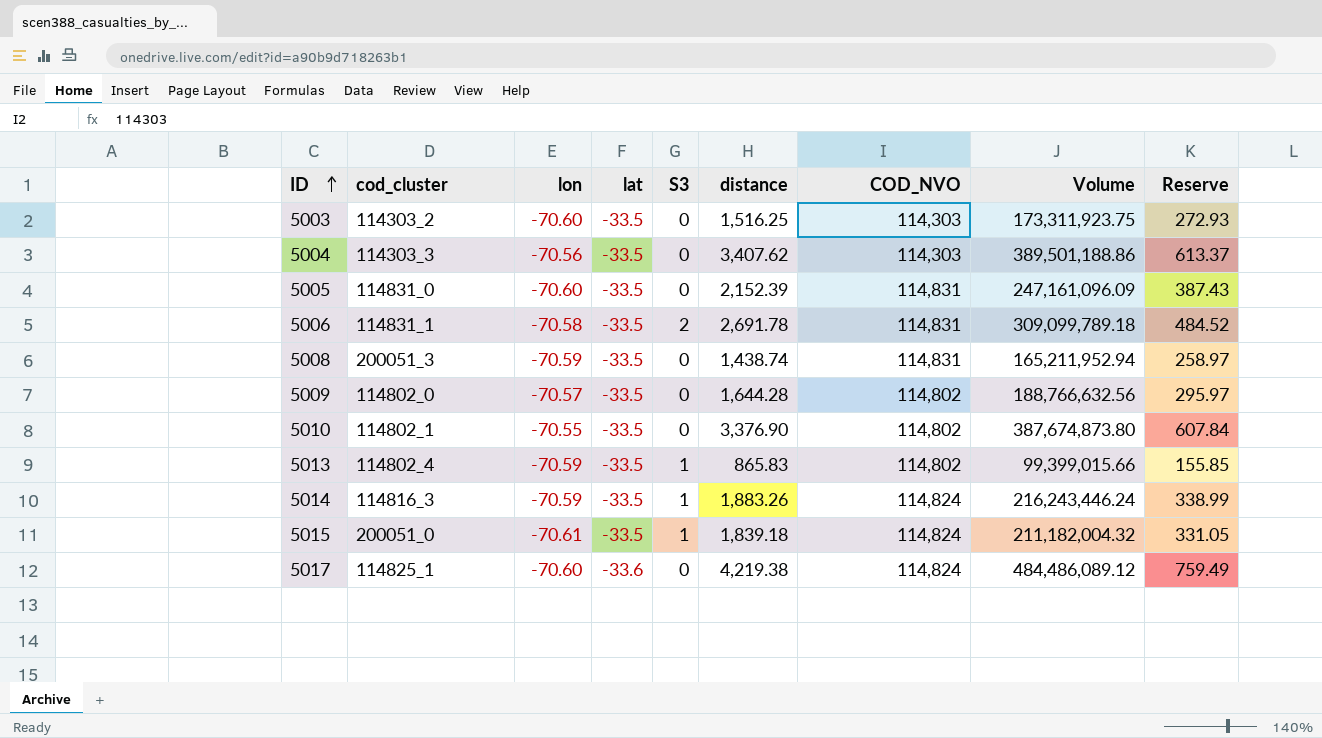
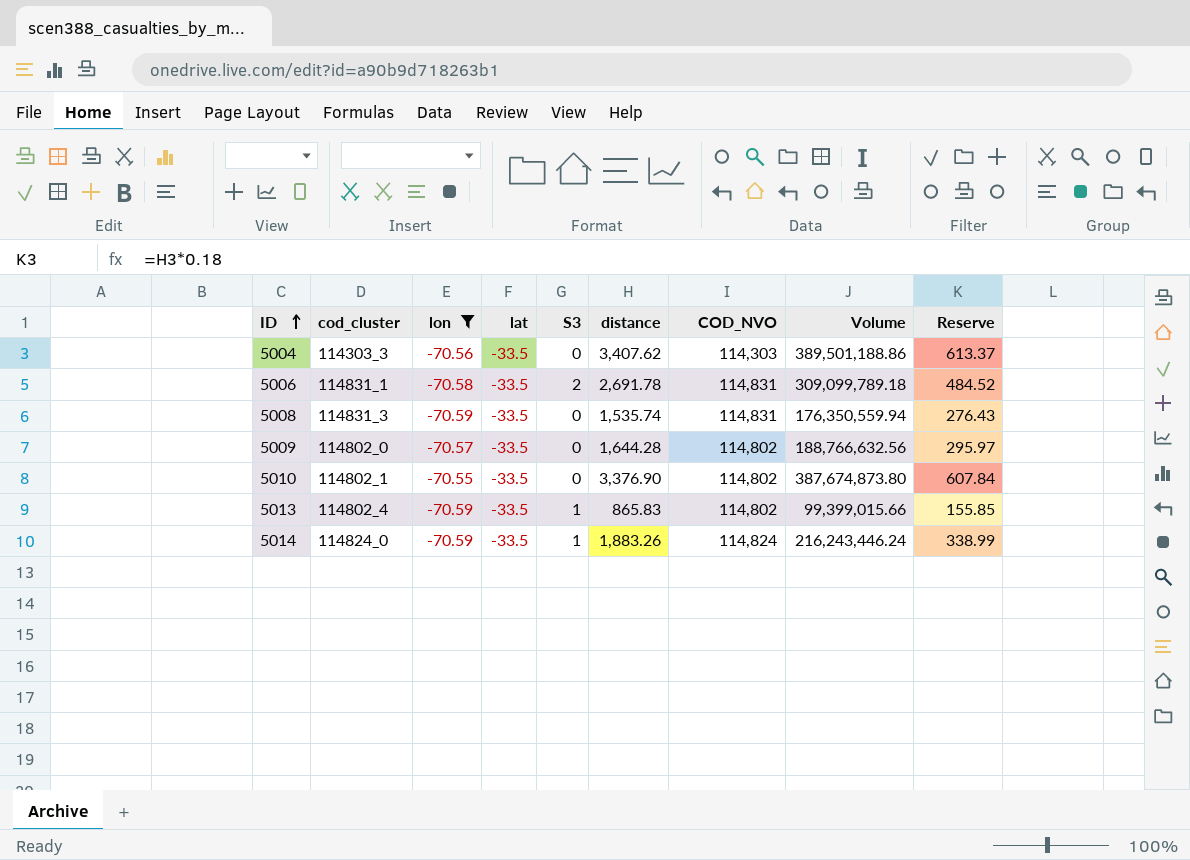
filter: none -> lon >= -70.59
5008 | cod_cluster: 200051_3 -> 114831_3
5008 | distance: 1,438.74 -> 1,535.74
5008 | Volume: 165,211,952.94 -> 176,350,559.94
5008 | Reserve: 258.97 -> 276.43
5014 | cod_cluster: 114816_3 -> 114824_0

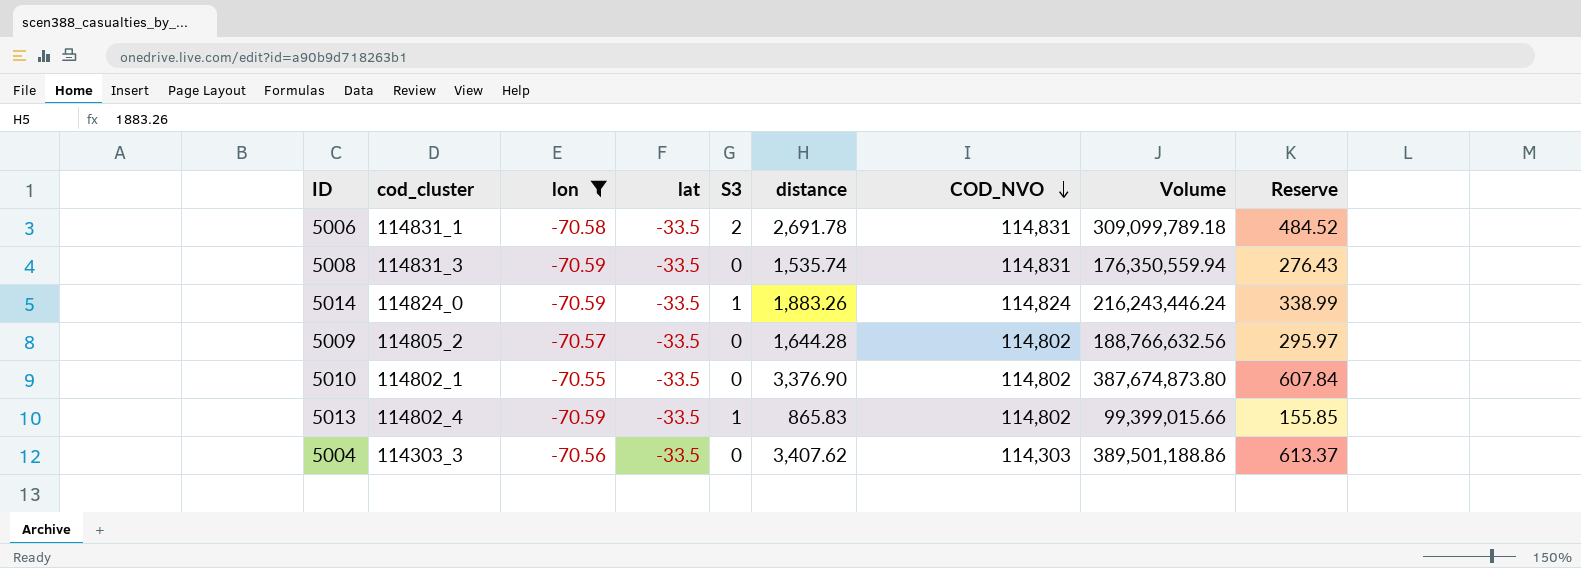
row order: ID ascending -> COD_NVO descending
5009 | cod_cluster: 114802_0 -> 114805_2

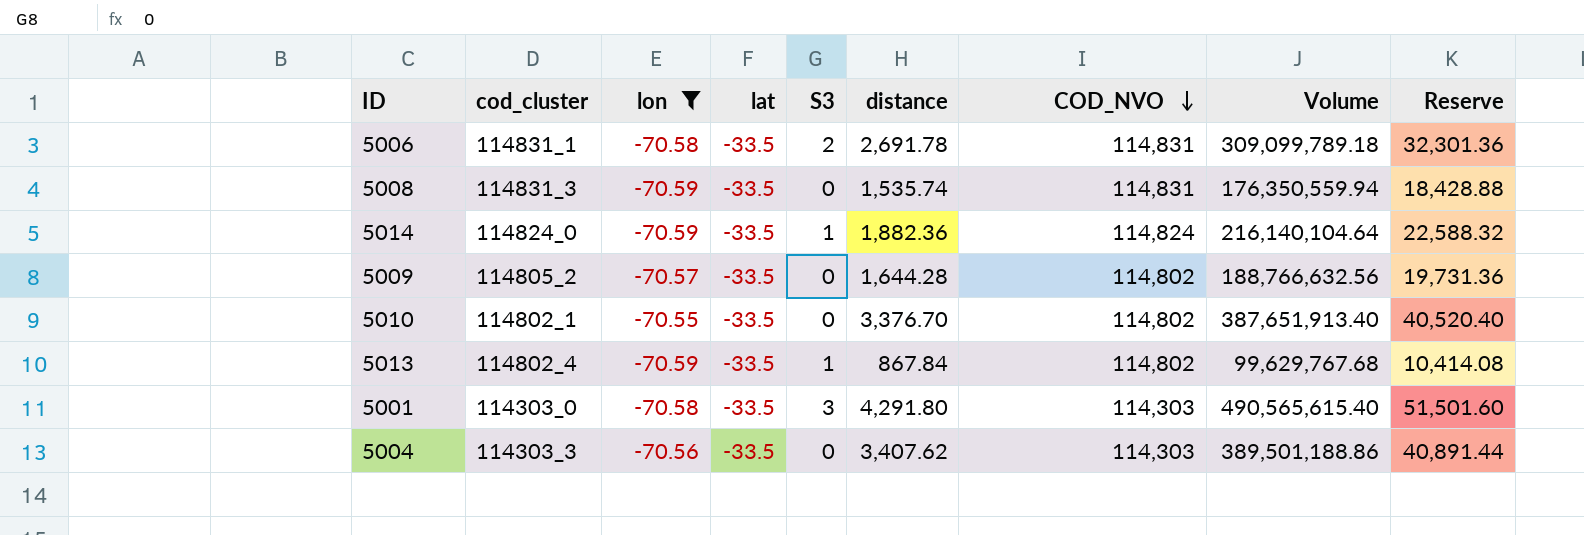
column Reserve | formula: [distance] * 0.18 -> [distance] * 12
5014 | distance: 1,883.26 -> 1,882.36
5014 | Volume: 216,243,446.24 -> 216,140,104.64
5010 | distance: 3,376.90 -> 3,376.70
5010 | Volume: 387,674,873.80 -> 387,651,913.40
5013 | distance: 865.83 -> 867.84
5013 | Volume: 99,399,015.66 -> 99,629,767.68
row 5001: none -> 114303_0 | -70.58 | -33.5 | 3 | 4,291.80 | 114,303 | 490,565,615.40 | 51,501.60

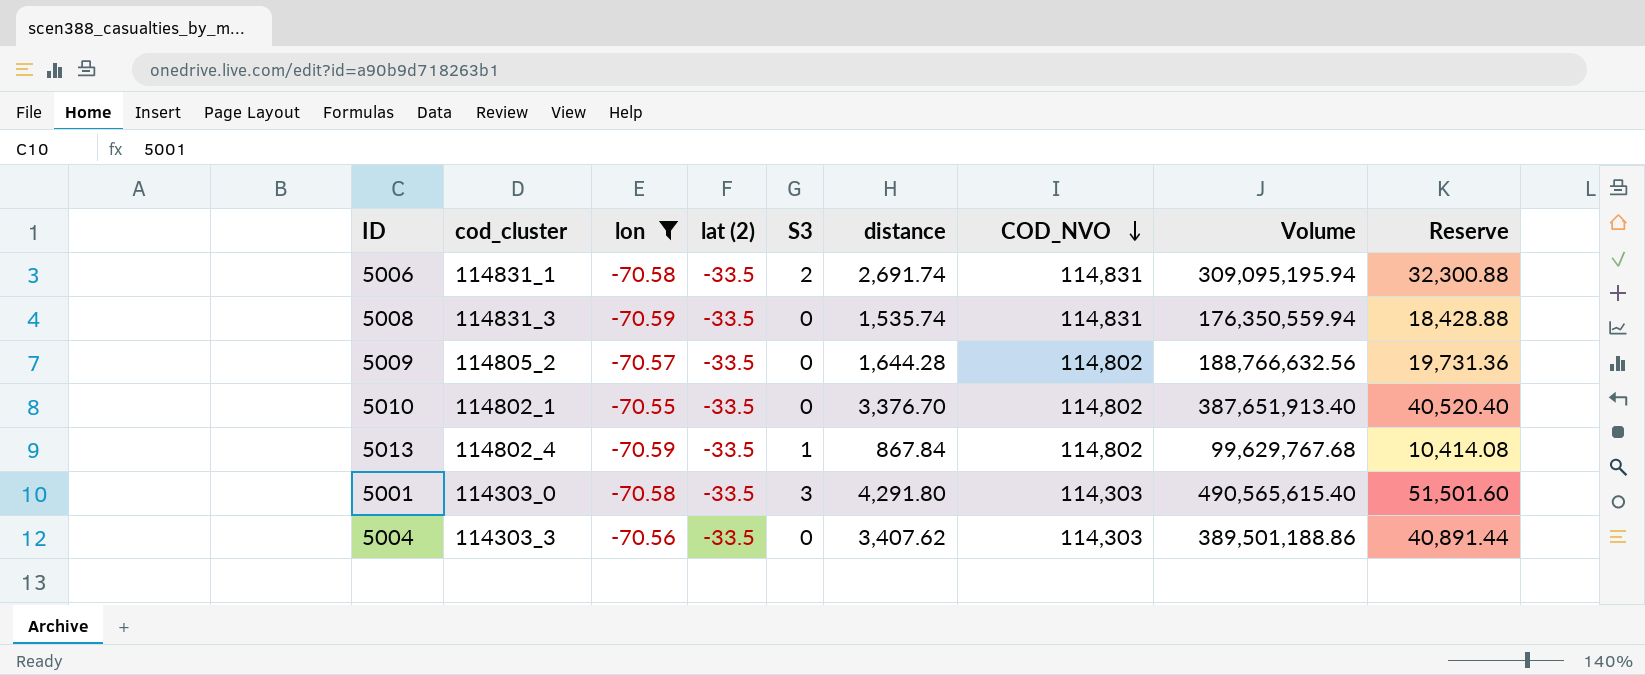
column name: lat -> lat (2)
row 5014: 114824_0 | -70.59 | -33.5 | 1 | 1,882.36 | 114,824 | 216,140,104.64 | 22,588.32 -> none
5006 | distance: 2,691.78 -> 2,691.74
5006 | Volume: 309,099,789.18 -> 309,095,195.94
5006 | Reserve: 32,301.36 -> 32,300.88

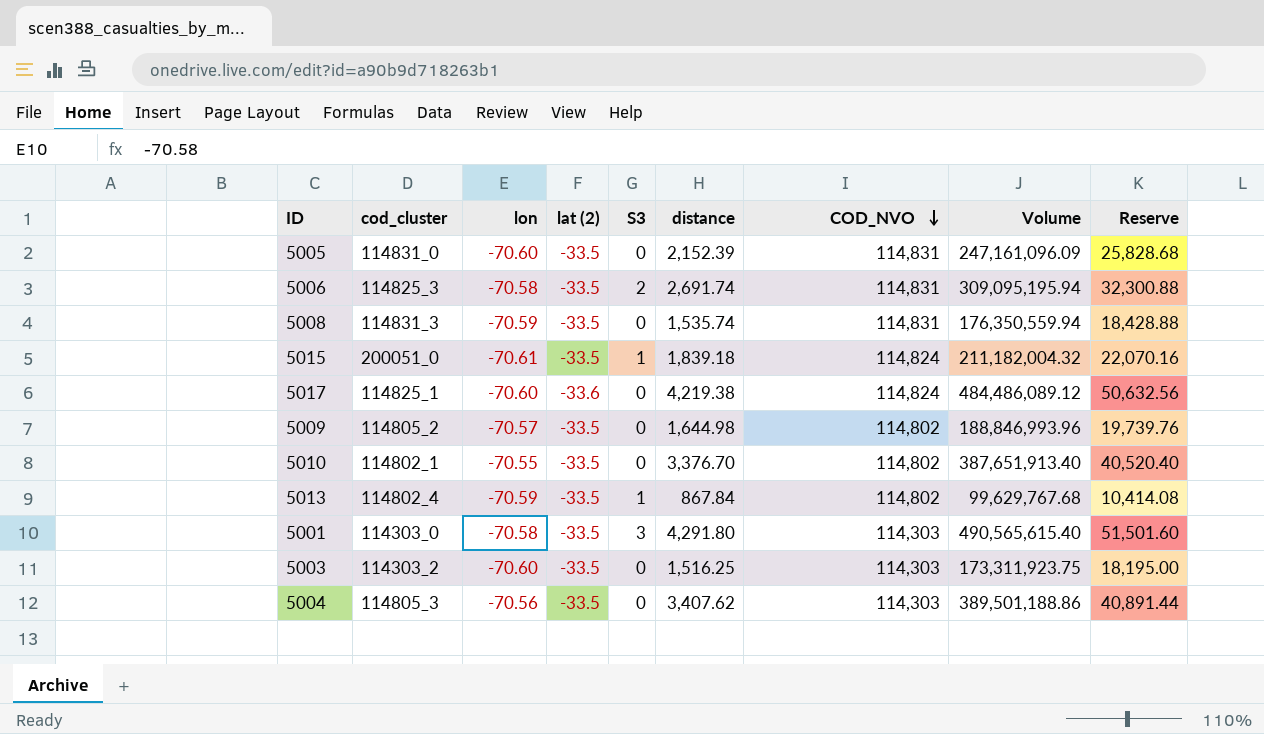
filter: lon >= -70.59 -> none
5006 | cod_cluster: 114831_1 -> 114825_3
5009 | distance: 1,644.28 -> 1,644.98
5009 | Volume: 188,766,632.56 -> 188,846,993.96
5009 | Reserve: 19,731.36 -> 19,739.76
5004 | cod_cluster: 114303_3 -> 114805_3

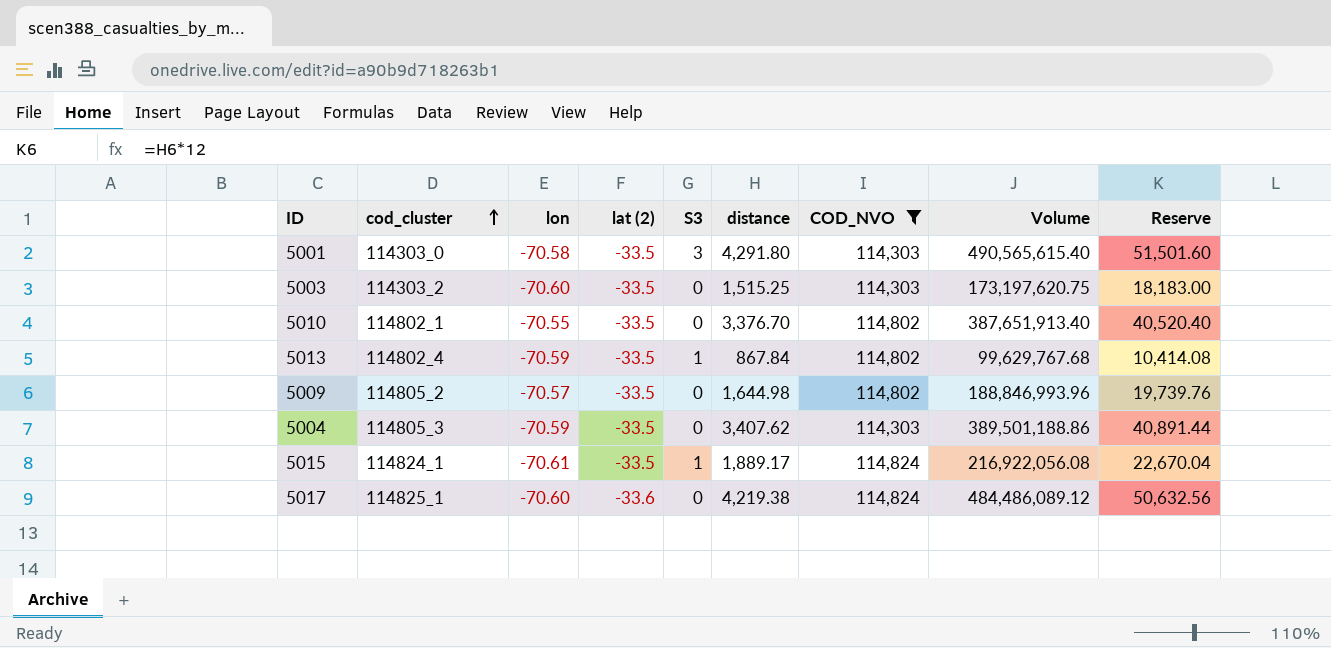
filter: none -> COD_NVO != 114,831
row order: COD_NVO descending -> cod_cluster ascending
5003 | distance: 1,516.25 -> 1,515.25
5003 | Volume: 173,311,923.75 -> 173,197,620.75
5003 | Reserve: 18,195.00 -> 18,183.00
5004 | lon: -70.56 -> -70.59
5015 | cod_cluster: 200051_0 -> 114824_1
5015 | distance: 1,839.18 -> 1,889.17
5015 | Volume: 211,182,004.32 -> 216,922,056.08
5015 | Reserve: 22,070.16 -> 22,670.04

